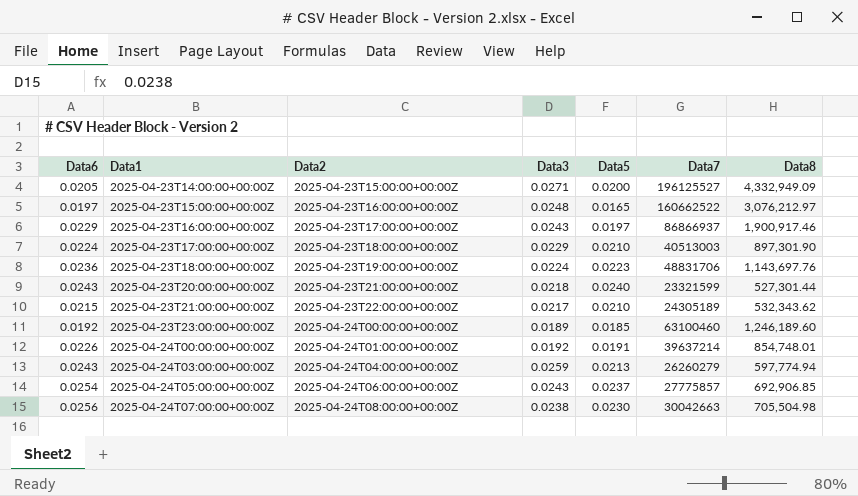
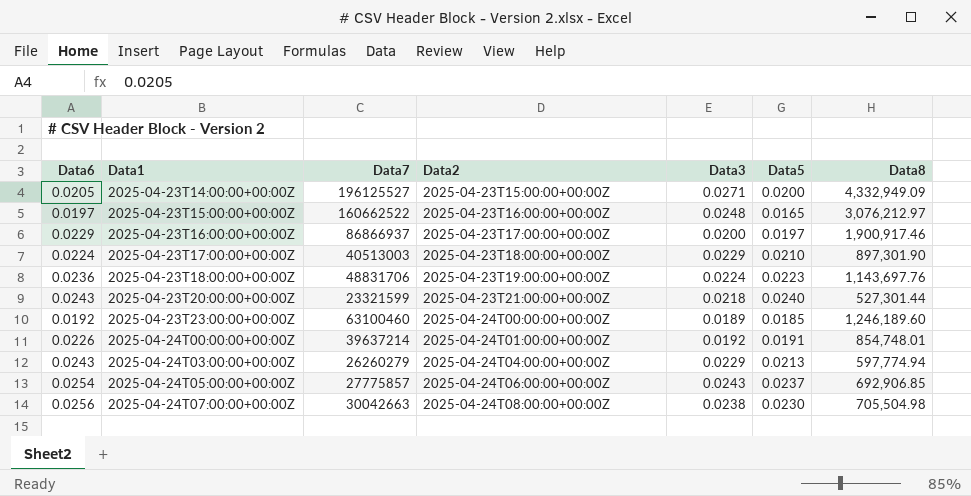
column Data7 | position: 6 -> 3
row 2025-04-23T21:00:00+00:00Z: 0.0215 | 2025-04-23T22:00:00+00:00Z | 0.0217 | 0.0210 | 24305189 | 532,343.62 -> none
2025-04-23T16:00:00+00:00Z | Data3: 0.0243 -> 0.0200
2025-04-24T03:00:00+00:00Z | Data3: 0.0259 -> 0.0229

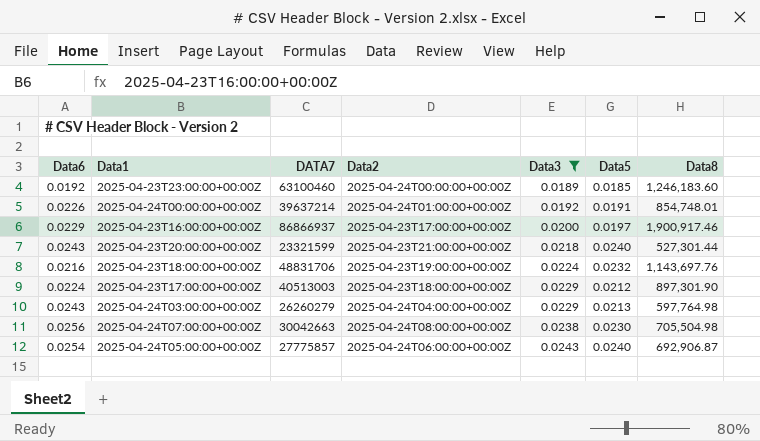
filter: none -> Data3 <= 0.0243
row order: Data1 ascending -> Data3 ascending
column name: Data7 -> DATA7
2025-04-23T23:00:00+00:00Z | Data8: 1,246,189.60 -> 1,246,183.60
2025-04-23T18:00:00+00:00Z | Data6: 0.0236 -> 0.0216
2025-04-23T18:00:00+00:00Z | Data5: 0.0223 -> 0.0232
2025-04-23T17:00:00+00:00Z | Data5: 0.0210 -> 0.0212
2025-04-24T03:00:00+00:00Z | Data8: 597,774.94 -> 597,764.98
2025-04-24T05:00:00+00:00Z | Data5: 0.0237 -> 0.0240
2025-04-24T05:00:00+00:00Z | Data8: 692,906.85 -> 692,906.87

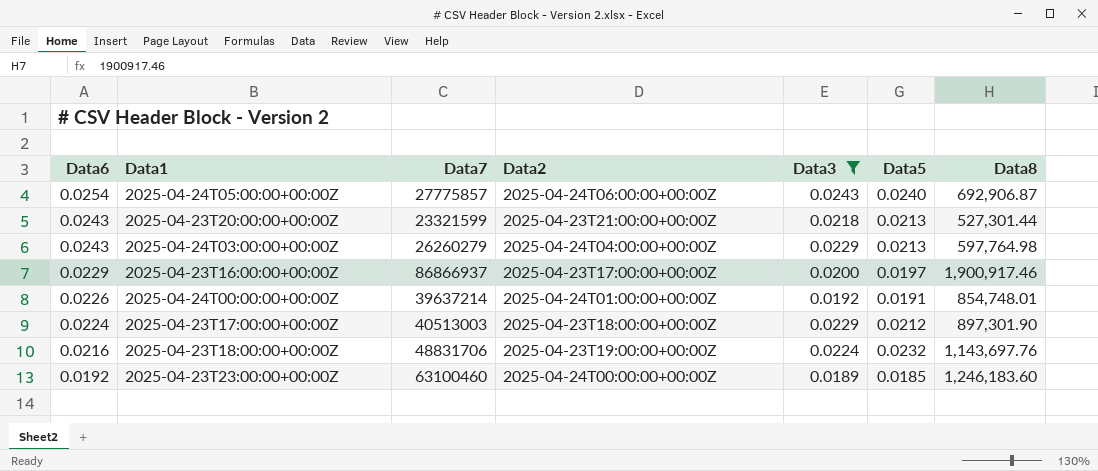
row order: Data3 ascending -> Data6 descending
column name: DATA7 -> Data7
row 2025-04-24T07:00:00+00:00Z: 0.0256 | 30042663 | 2025-04-24T08:00:00+00:00Z | 0.0238 | 0.0230 | 705,504.98 -> none
2025-04-23T20:00:00+00:00Z | Data5: 0.0240 -> 0.0213

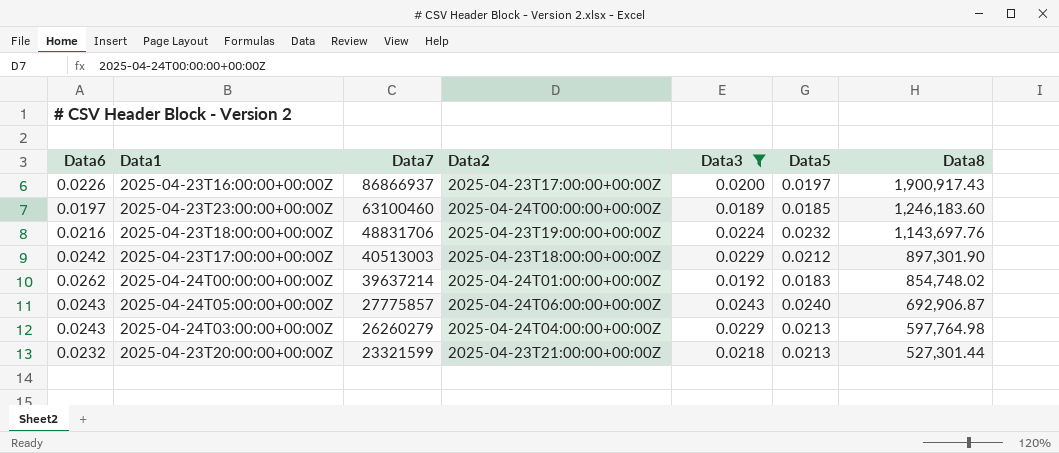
row order: Data6 descending -> Data7 descending
2025-04-23T16:00:00+00:00Z | Data6: 0.0229 -> 0.0226
2025-04-23T16:00:00+00:00Z | Data8: 1,900,917.46 -> 1,900,917.43
2025-04-23T23:00:00+00:00Z | Data6: 0.0192 -> 0.0197
2025-04-23T17:00:00+00:00Z | Data6: 0.0224 -> 0.0242
2025-04-24T00:00:00+00:00Z | Data6: 0.0226 -> 0.0262
2025-04-24T00:00:00+00:00Z | Data5: 0.0191 -> 0.0183
2025-04-24T00:00:00+00:00Z | Data8: 854,748.01 -> 854,748.02
2025-04-24T05:00:00+00:00Z | Data6: 0.0254 -> 0.0243
2025-04-23T20:00:00+00:00Z | Data6: 0.0243 -> 0.0232

